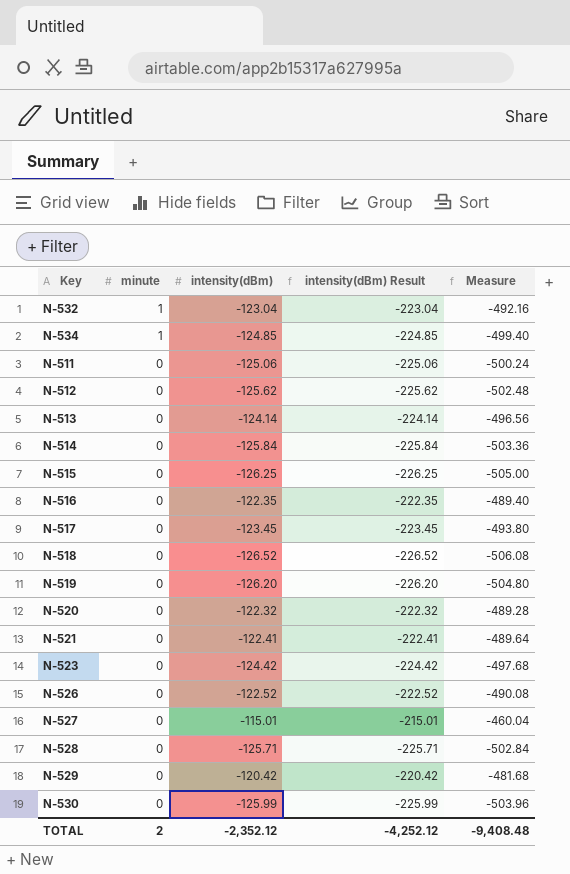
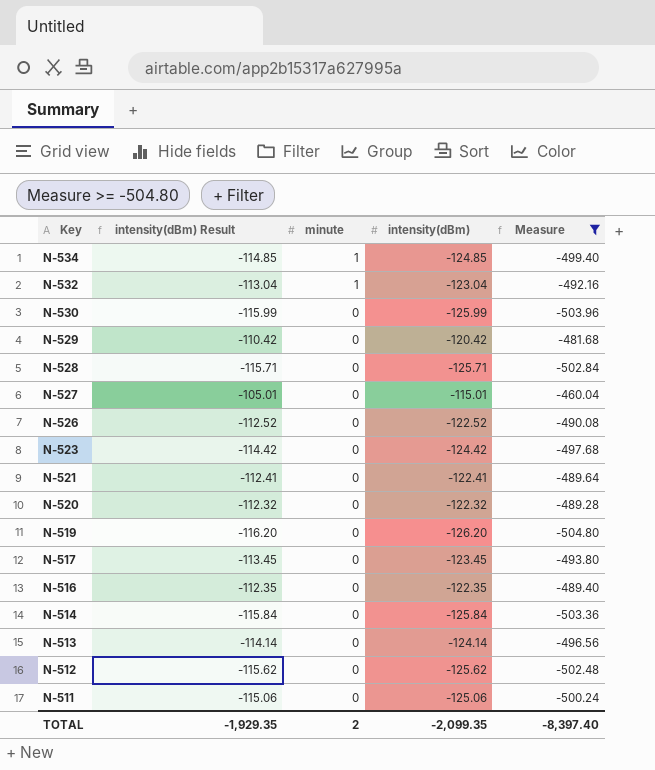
filter: none -> Measure >= -504.80
row order: minute descending -> Key descending
column intensity(dBm) Result | formula: [intensity(dBm)] - 100 -> [intensity(dBm)] + 10
column intensity(dBm) Result | position: 4 -> 2
TOTAL | intensity(dBm) Result: -4,252.12 -> -1,929.35
TOTAL | intensity(dBm): -2,352.12 -> -2,099.35
TOTAL | Measure: -9,408.48 -> -8,397.40

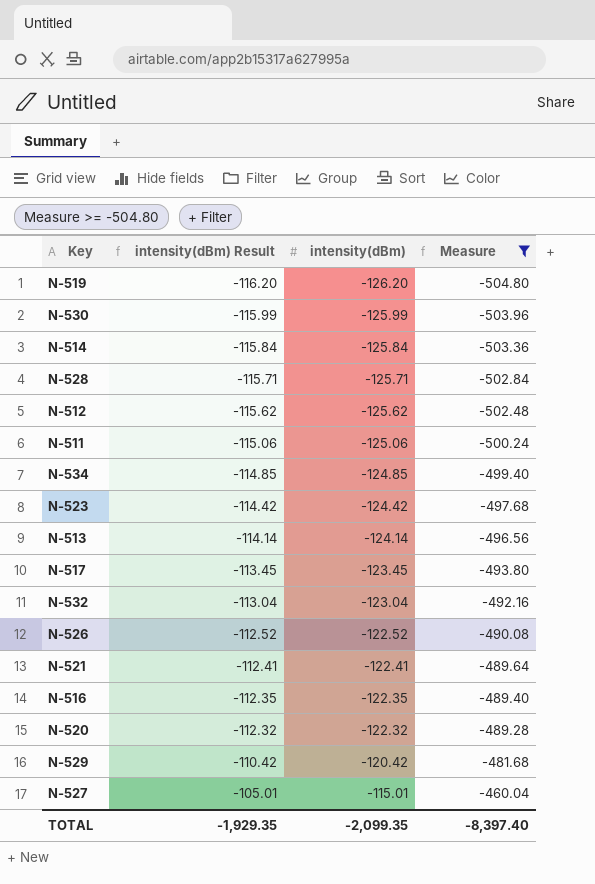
row order: Key descending -> intensity(dBm) Result ascending
column minute | position: 3 -> none

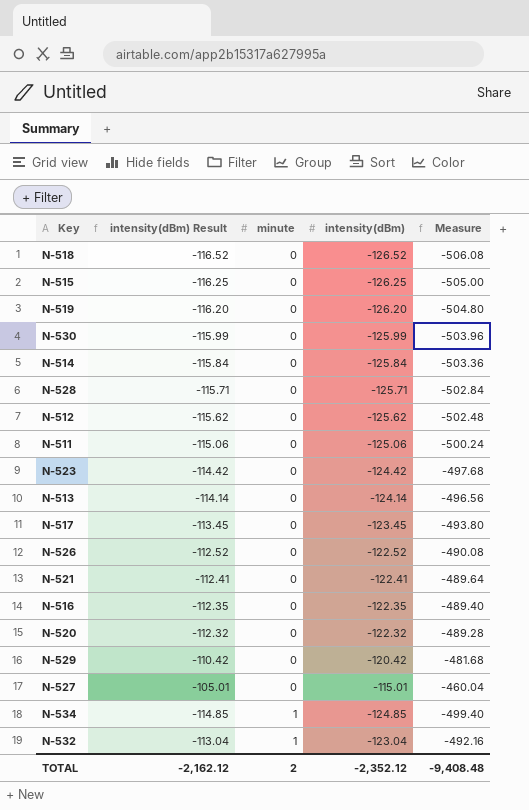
filter: Measure >= -504.80 -> none
row order: intensity(dBm) Result ascending -> minute ascending
column minute | position: none -> 3
TOTAL | intensity(dBm) Result: -1,929.35 -> -2,162.12
TOTAL | intensity(dBm): -2,099.35 -> -2,352.12
TOTAL | Measure: -8,397.40 -> -9,408.48

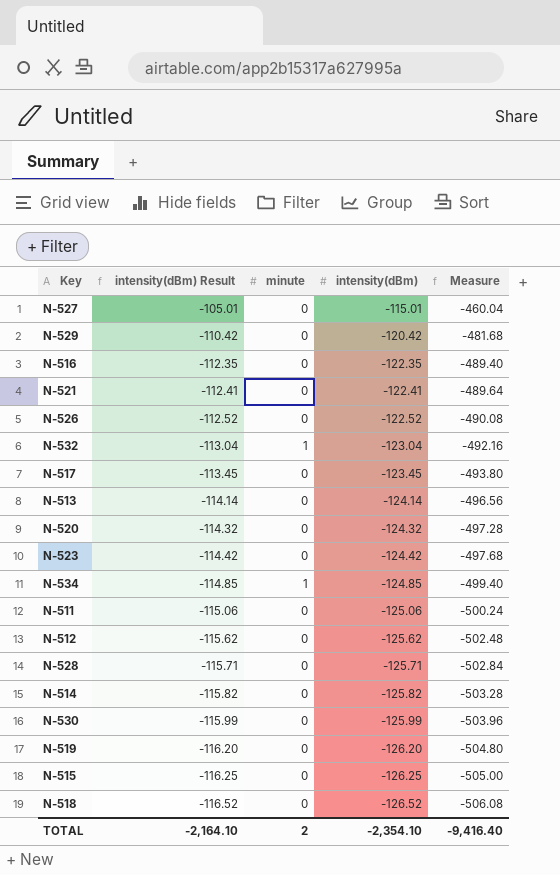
row order: minute ascending -> intensity(dBm) Result descending
N-520 | intensity(dBm) Result: -112.32 -> -114.32
N-520 | intensity(dBm): -122.32 -> -124.32
N-520 | Measure: -489.28 -> -497.28
N-514 | intensity(dBm) Result: -115.84 -> -115.82
N-514 | intensity(dBm): -125.84 -> -125.82
N-514 | Measure: -503.36 -> -503.28
TOTAL | intensity(dBm) Result: -2,162.12 -> -2,164.10
TOTAL | intensity(dBm): -2,352.12 -> -2,354.10
TOTAL | Measure: -9,408.48 -> -9,416.40

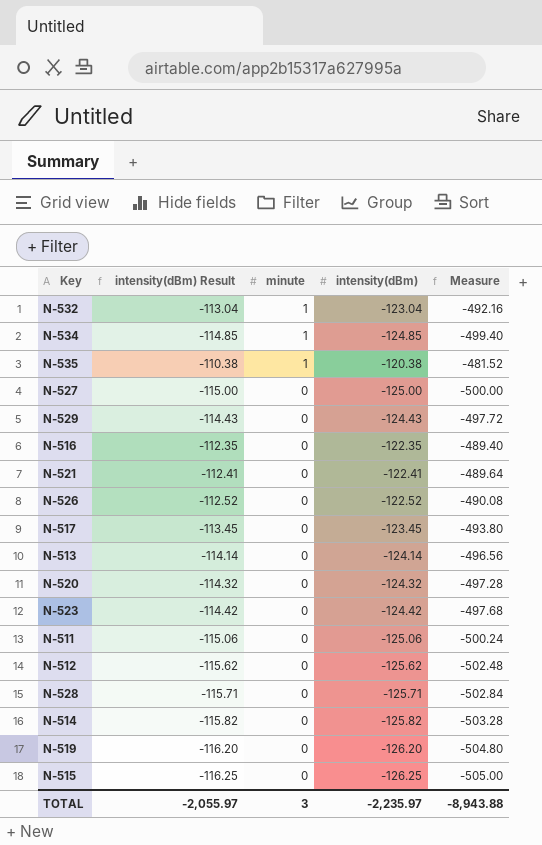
row order: intensity(dBm) Result descending -> minute descending
row N-530: -115.99 | 0 | -125.99 | -503.96 -> none
row N-518: -116.52 | 0 | -126.52 | -506.08 -> none
row N-535: none -> -110.38 | 1 | -120.38 | -481.52
N-527 | intensity(dBm) Result: -105.01 -> -115.00
N-527 | intensity(dBm): -115.01 -> -125.00
N-527 | Measure: -460.04 -> -500.00
N-529 | intensity(dBm) Result: -110.42 -> -114.43
N-529 | intensity(dBm): -120.42 -> -124.43
N-529 | Measure: -481.68 -> -497.72
TOTAL | intensity(dBm) Result: -2,164.10 -> -2,055.97
TOTAL | minute: 2 -> 3
TOTAL | intensity(dBm): -2,354.10 -> -2,235.97
TOTAL | Measure: -9,416.40 -> -8,943.88

